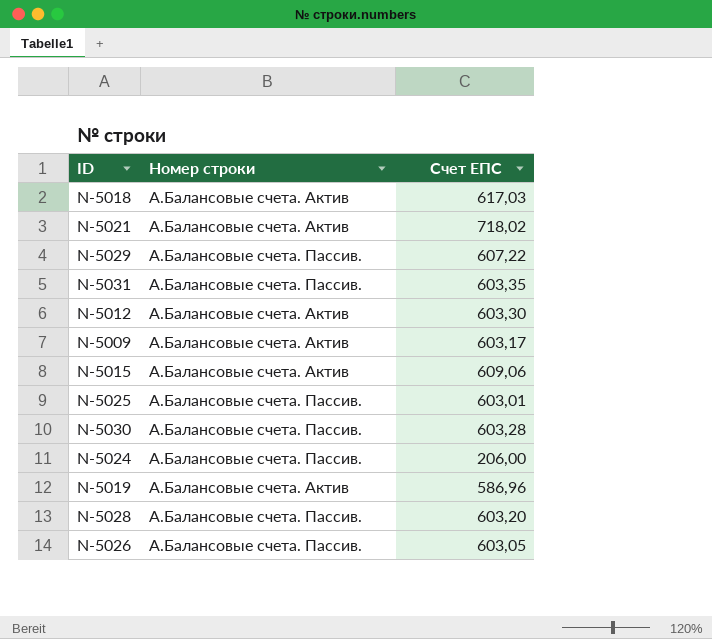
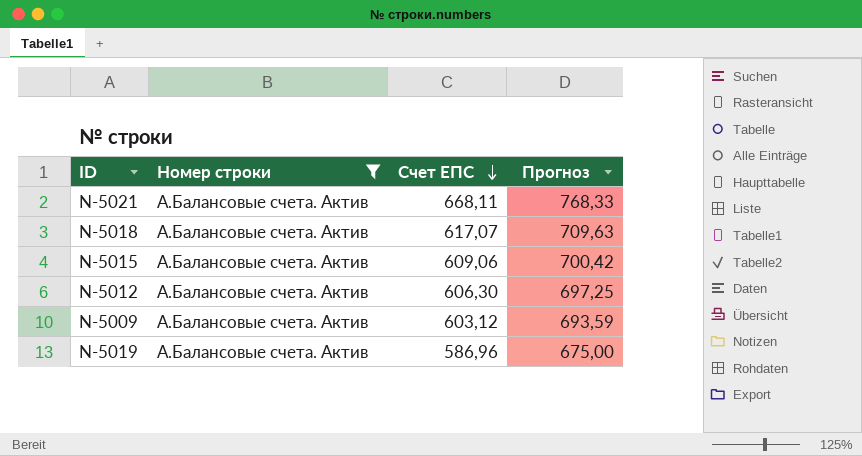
filter: none -> Номер строки = А.Балансовые счета. Актив
row order: none -> Счет ЕПС descending
column Прогноз | formula: none -> [Счет ЕПС] * 1,15
N-5021 | Счет ЕПС: 718,02 -> 668,11
N-5018 | Счет ЕПС: 617,03 -> 617,07
N-5012 | Счет ЕПС: 603,30 -> 606,30
N-5009 | Счет ЕПС: 603,17 -> 603,12

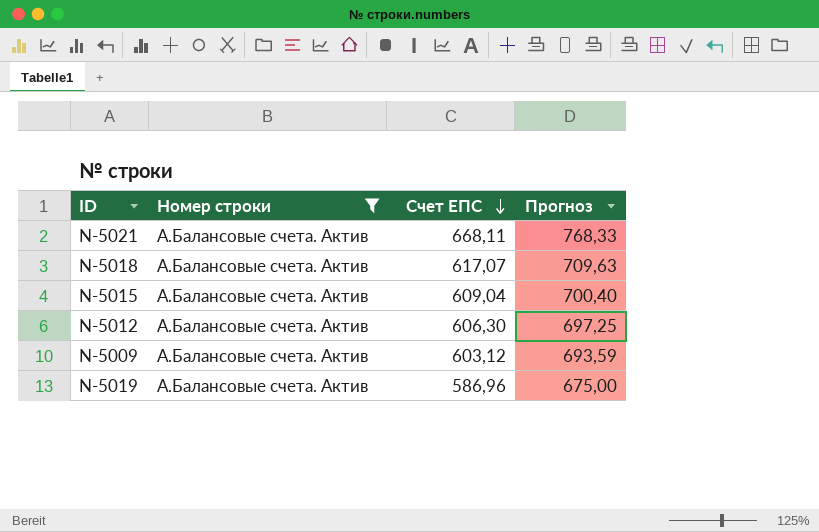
N-5015 | Счет ЕПС: 609,06 -> 609,04
N-5015 | Прогноз: 700,42 -> 700,40

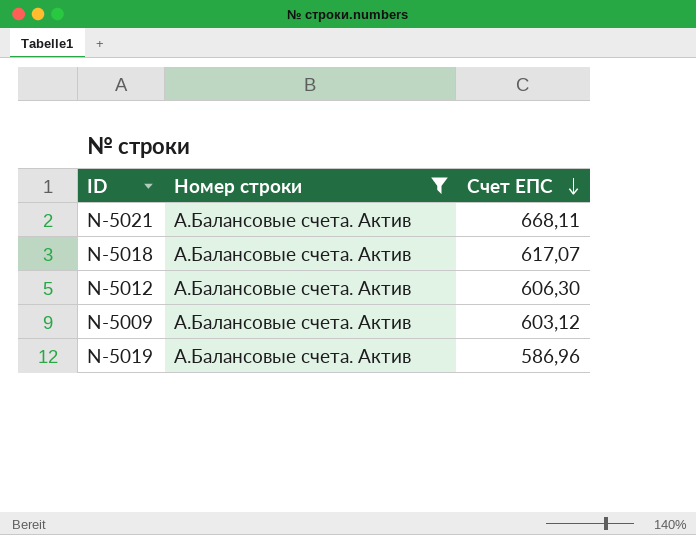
column Прогноз | formula: [Счет ЕПС] * 1,15 -> none
row N-5015: А.Балансовые счета. Актив | 609,04 | 700,40 -> none

